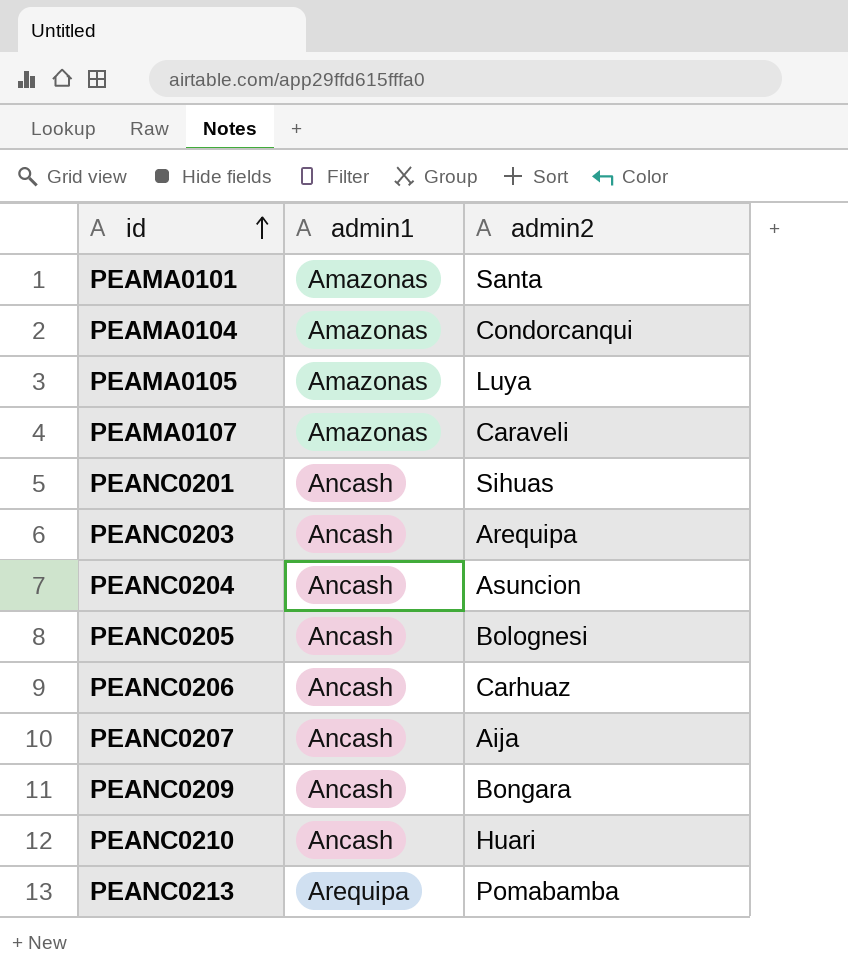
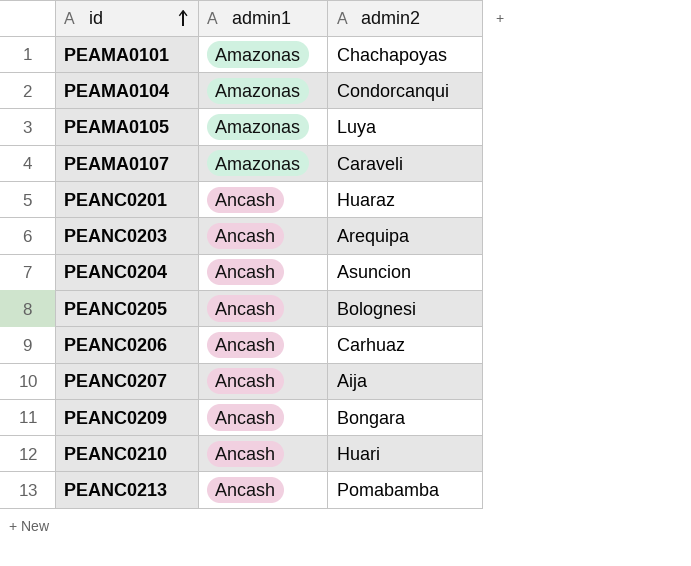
PEAMA0101 | admin2: Santa -> Chachapoyas
PEANC0201 | admin2: Sihuas -> Huaraz
PEANC0213 | admin1: Arequipa -> Ancash

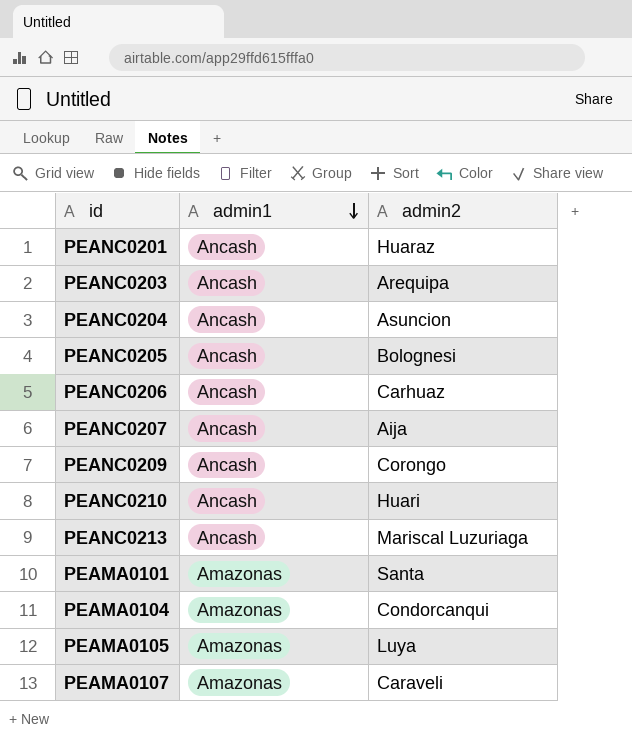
row order: id ascending -> admin1 descending
PEANC0209 | admin2: Bongara -> Corongo
PEANC0213 | admin2: Pomabamba -> Mariscal Luzuriaga
PEAMA0101 | admin2: Chachapoyas -> Santa

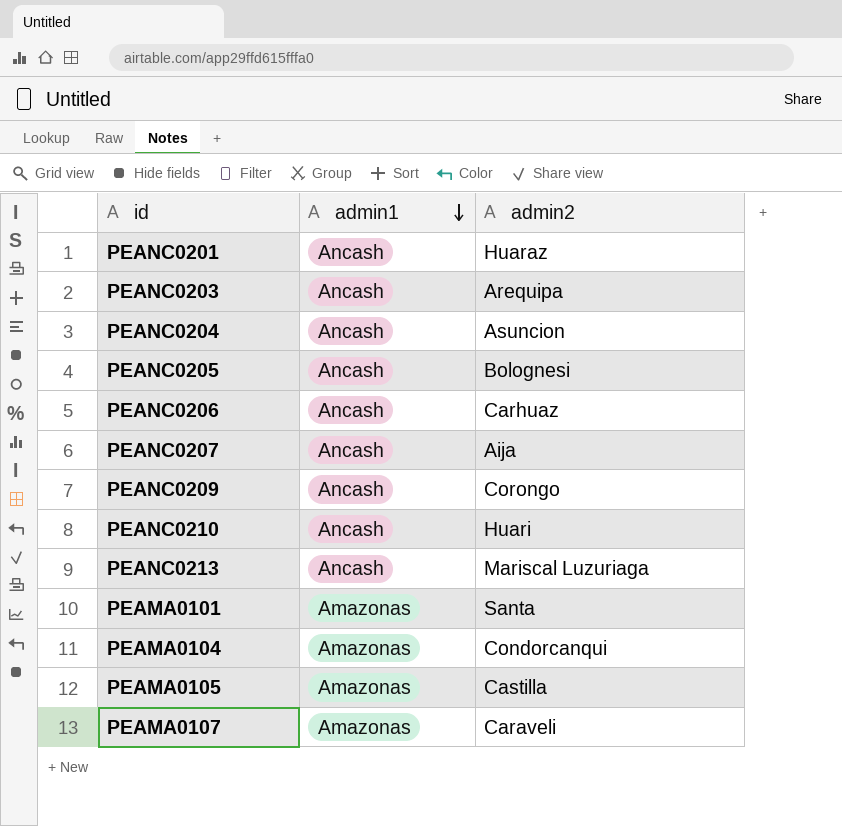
PEAMA0105 | admin2: Luya -> Castilla

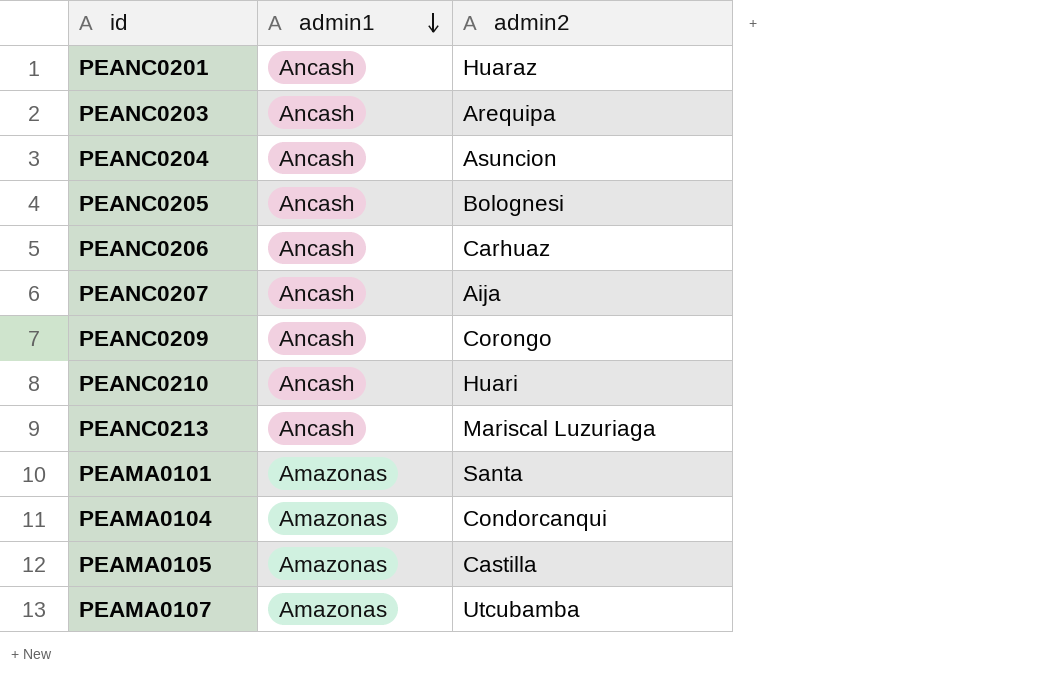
PEAMA0107 | admin2: Caraveli -> Utcubamba

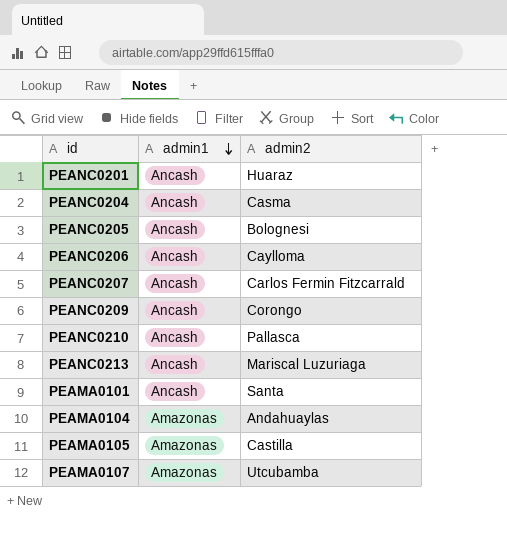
row PEANC0203: Ancash | Arequipa -> none
PEANC0204 | admin2: Asuncion -> Casma
PEANC0206 | admin2: Carhuaz -> Caylloma
PEANC0207 | admin2: Aija -> Carlos Fermin Fitzcarrald
PEANC0210 | admin2: Huari -> Pallasca
PEAMA0101 | admin1: Amazonas -> Ancash
PEAMA0104 | admin2: Condorcanqui -> Andahuaylas

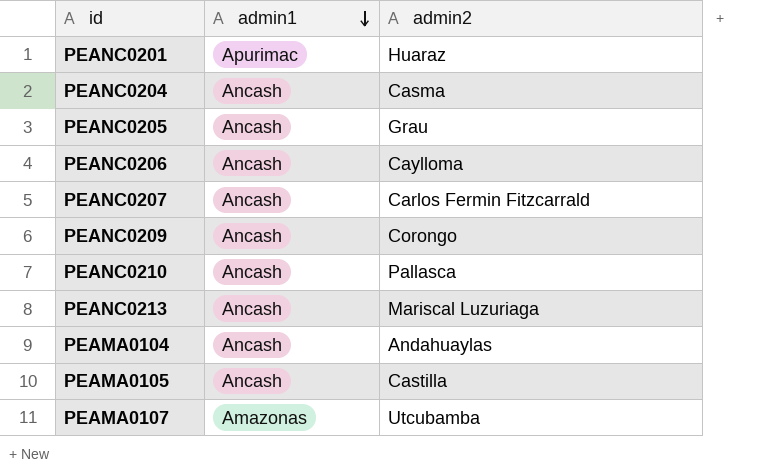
row PEAMA0101: Ancash | Santa -> none
PEANC0201 | admin1: Ancash -> Apurimac
PEANC0205 | admin2: Bolognesi -> Grau
PEAMA0104 | admin1: Amazonas -> Ancash
PEAMA0105 | admin1: Amazonas -> Ancash

